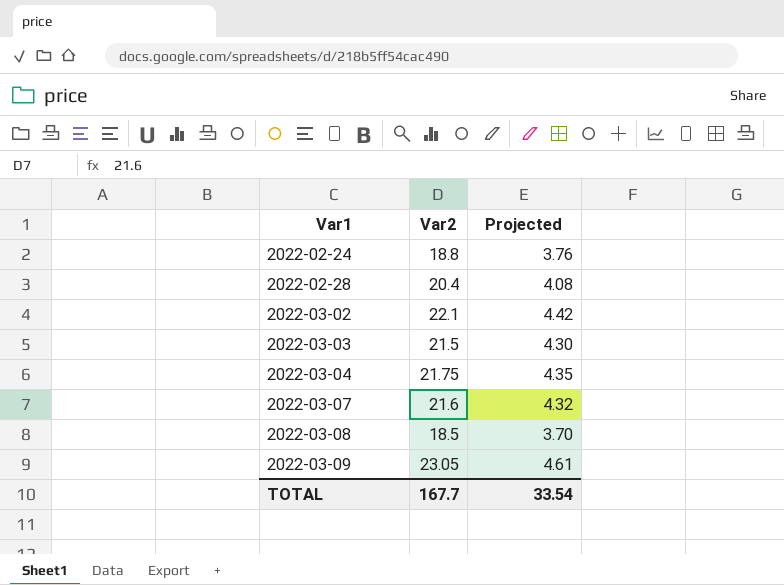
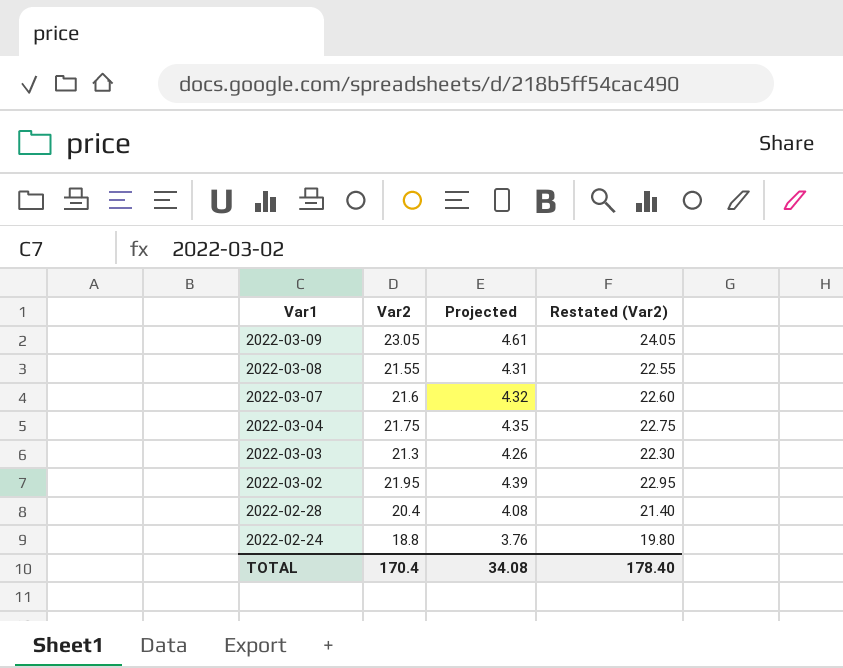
row order: Var1 ascending -> Var1 descending
column Restated (Var2) | formula: none -> [Var2] + 1
2022-03-08 | Var2: 18.5 -> 21.55
2022-03-08 | Projected: 3.70 -> 4.31
2022-03-03 | Var2: 21.5 -> 21.3
2022-03-03 | Projected: 4.30 -> 4.26
2022-03-02 | Var2: 22.1 -> 21.95
2022-03-02 | Projected: 4.42 -> 4.39
TOTAL | Var2: 167.7 -> 170.4
TOTAL | Projected: 33.54 -> 34.08

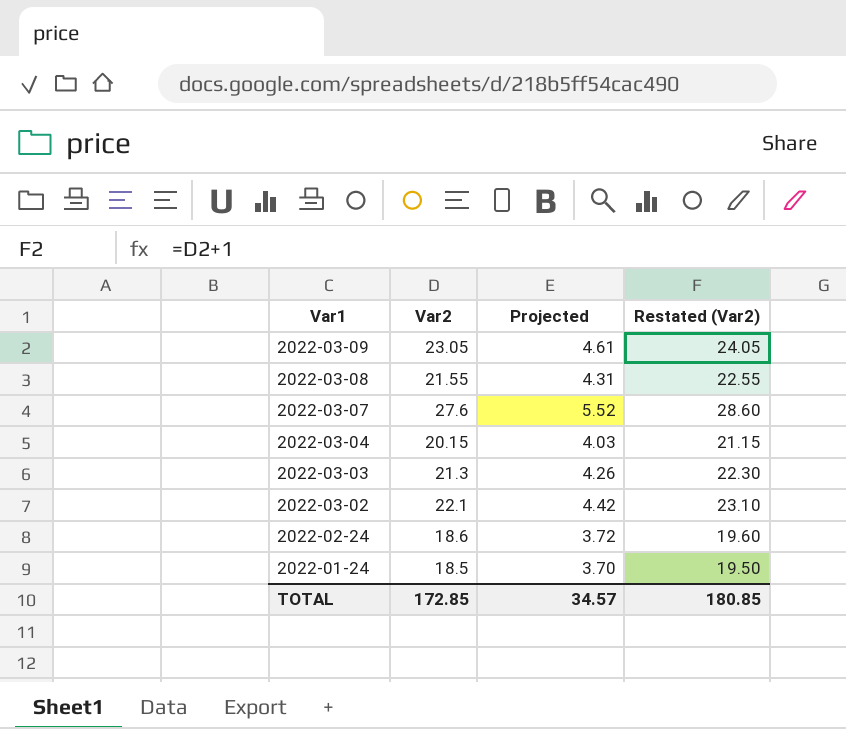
row 2022-02-28: 20.4 | 4.08 | 21.40 -> none
2022-03-07 | Var2: 21.6 -> 27.6
2022-03-07 | Projected: 4.32 -> 5.52
2022-03-07 | Restated (Var2): 22.60 -> 28.60
2022-03-04 | Var2: 21.75 -> 20.15
2022-03-04 | Projected: 4.35 -> 4.03
2022-03-04 | Restated (Var2): 22.75 -> 21.15
2022-03-02 | Var2: 21.95 -> 22.1
2022-03-02 | Projected: 4.39 -> 4.42
2022-03-02 | Restated (Var2): 22.95 -> 23.10
2022-02-24 | Var2: 18.8 -> 18.6
2022-02-24 | Projected: 3.76 -> 3.72
2022-02-24 | Restated (Var2): 19.80 -> 19.60
row 2022-01-24: none -> 18.5 | 3.70 | 19.50
TOTAL | Var2: 170.4 -> 172.85
TOTAL | Projected: 34.08 -> 34.57
TOTAL | Restated (Var2): 178.40 -> 180.85

